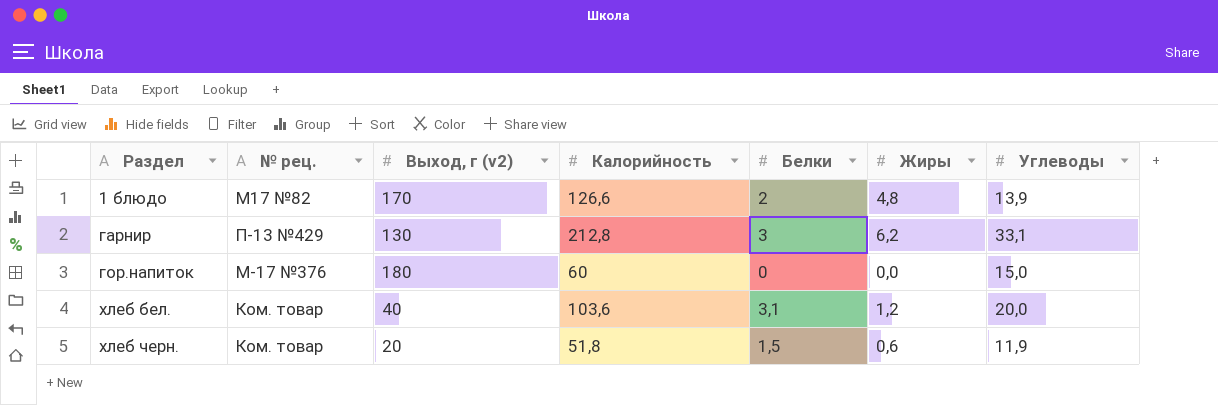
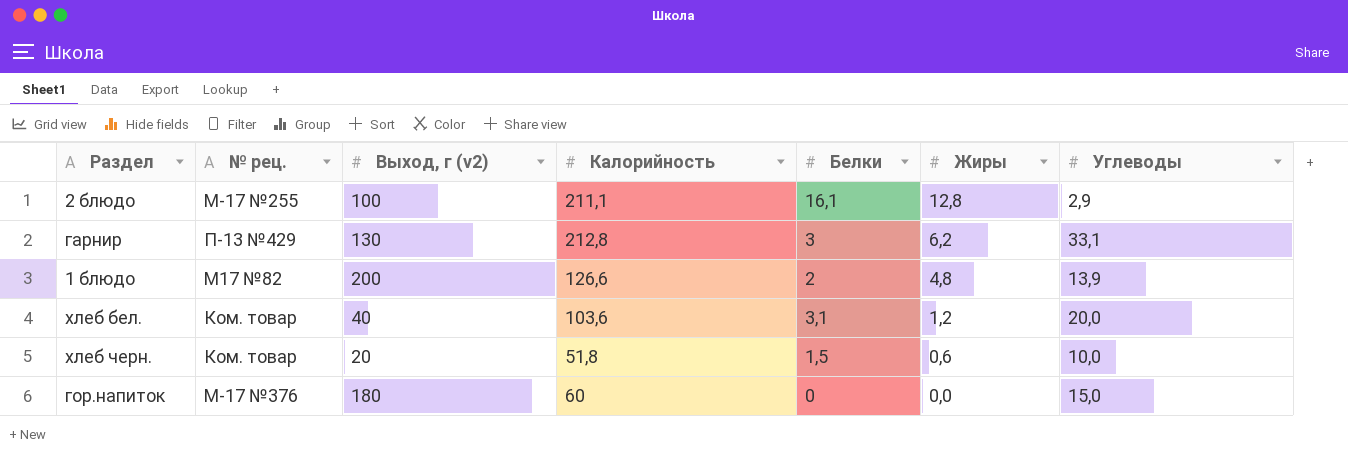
row order: Раздел ascending -> Жиры descending
row 2 блюдо: none -> М-17 №255 | 100 | 211,1 | 16,1 | 12,8 | 2,9
1 блюдо | Выход, г (v2): 170 -> 200
хлеб черн. | Углеводы: 11,9 -> 10,0

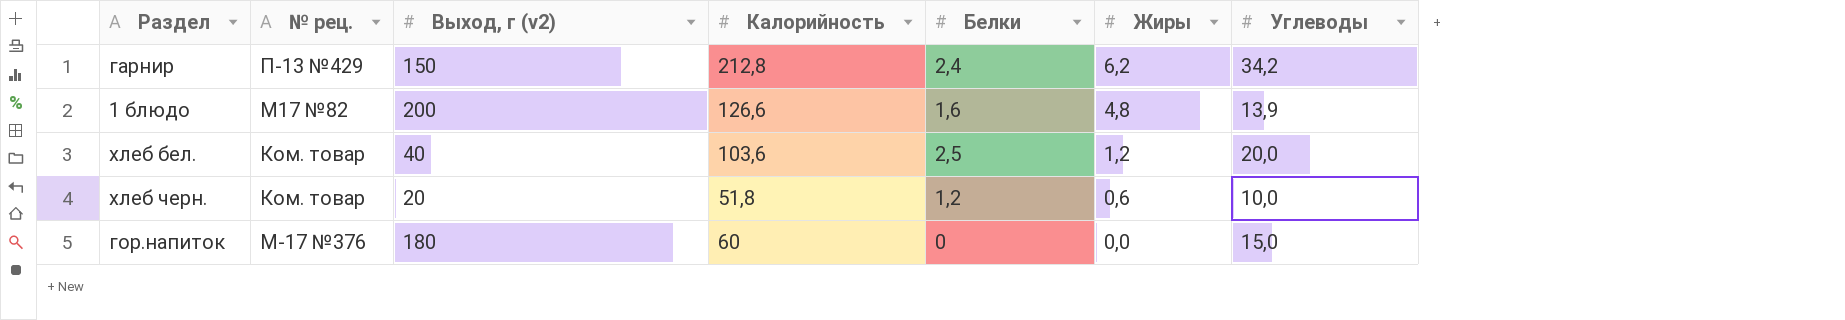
row 2 блюдо: М-17 №255 | 100 | 211,1 | 16,1 | 12,8 | 2,9 -> none
гарнир | Выход, г (v2): 130 -> 150
гарнир | Белки: 3 -> 2,4
гарнир | Углеводы: 33,1 -> 34,2
1 блюдо | Белки: 2 -> 1,6
хлеб бел. | Белки: 3,1 -> 2,5
хлеб черн. | Белки: 1,5 -> 1,2

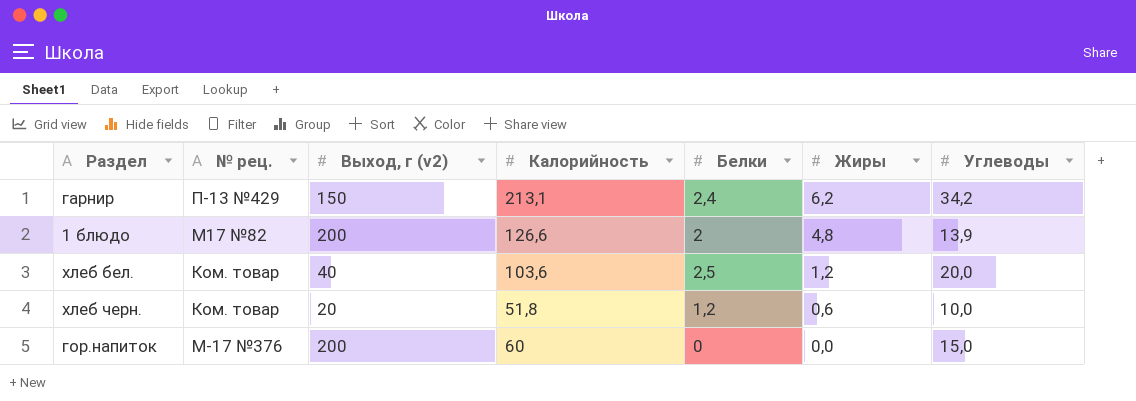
гарнир | Калорийность: 212,8 -> 213,1
1 блюдо | Белки: 1,6 -> 2
гор.напиток | Выход, г (v2): 180 -> 200

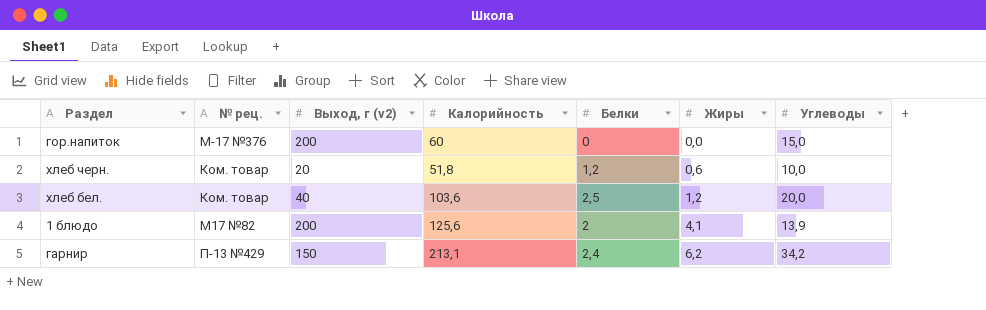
row order: Жиры descending -> Жиры ascending
1 блюдо | Калорийность: 126,6 -> 125,6
1 блюдо | Жиры: 4,8 -> 4,1

